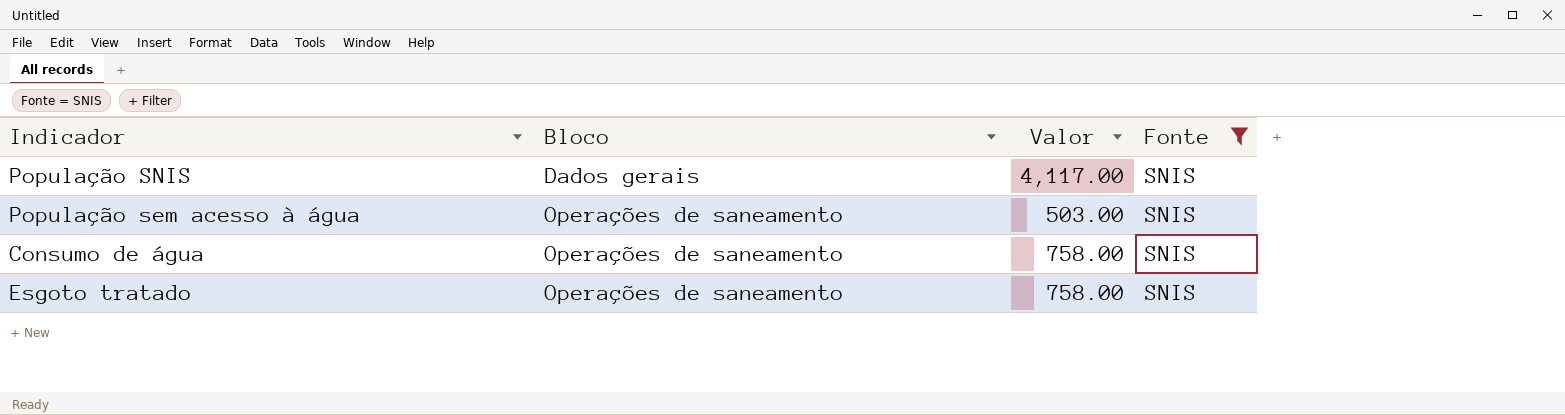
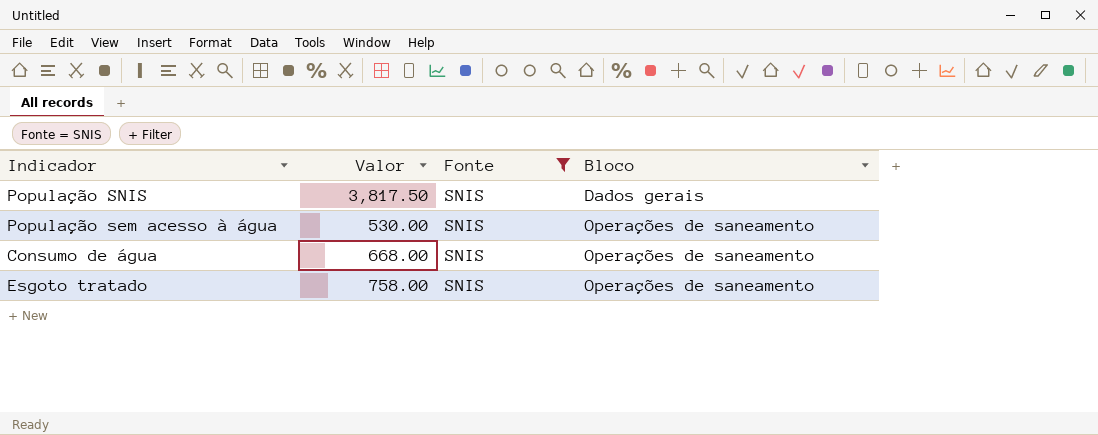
column Bloco | position: 2 -> 4
População SNIS | Valor: 4,117.00 -> 3,817.50
População sem acesso à água | Valor: 503.00 -> 530.00
Consumo de água | Valor: 758.00 -> 668.00

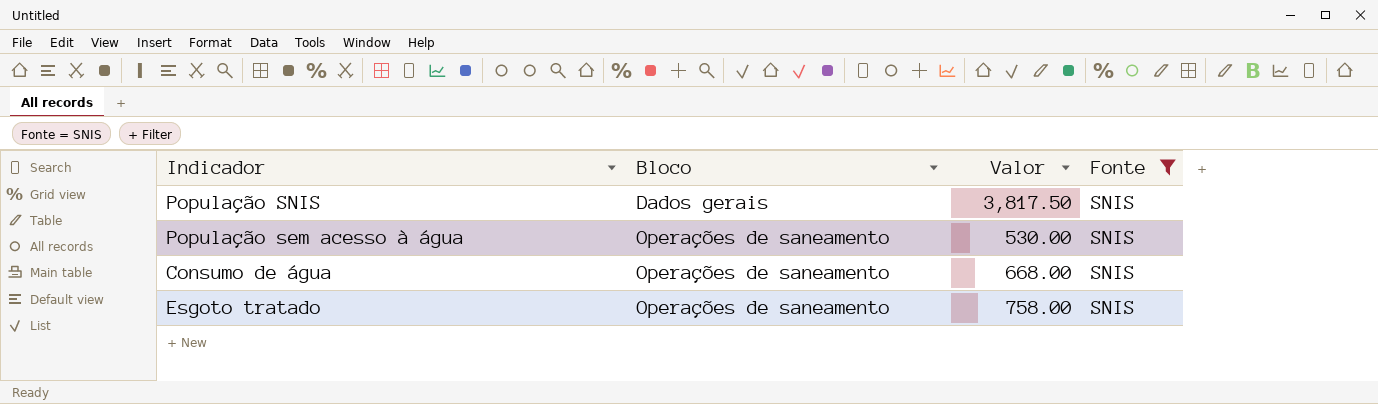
column Bloco | position: 4 -> 2

